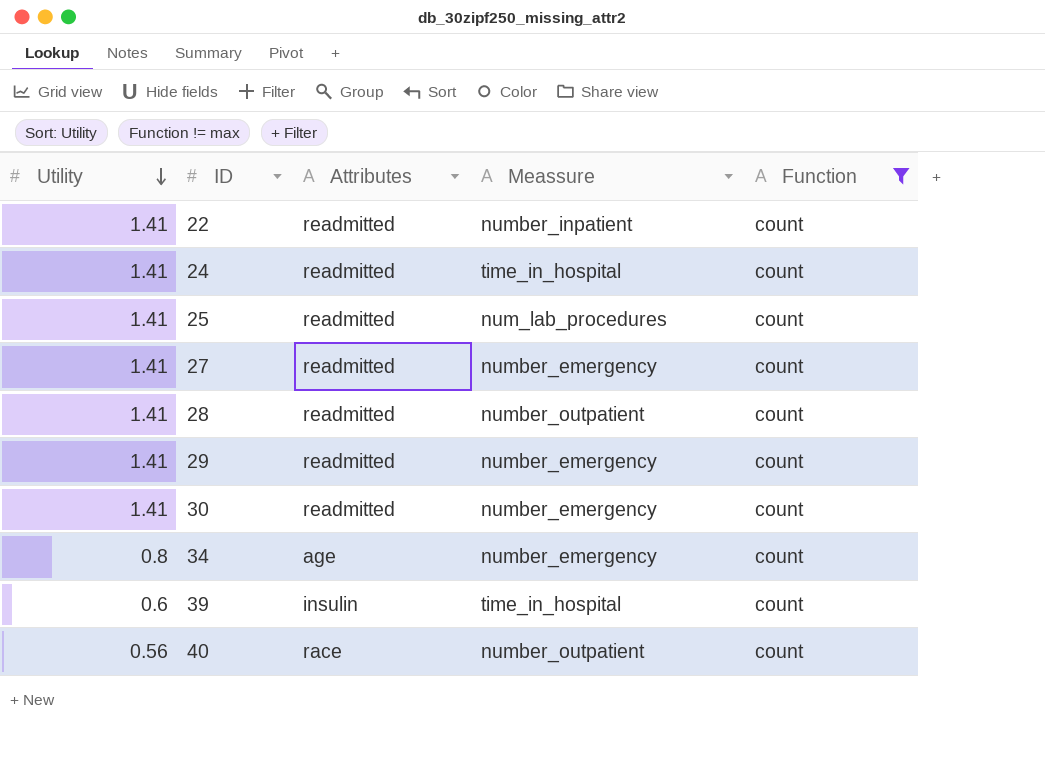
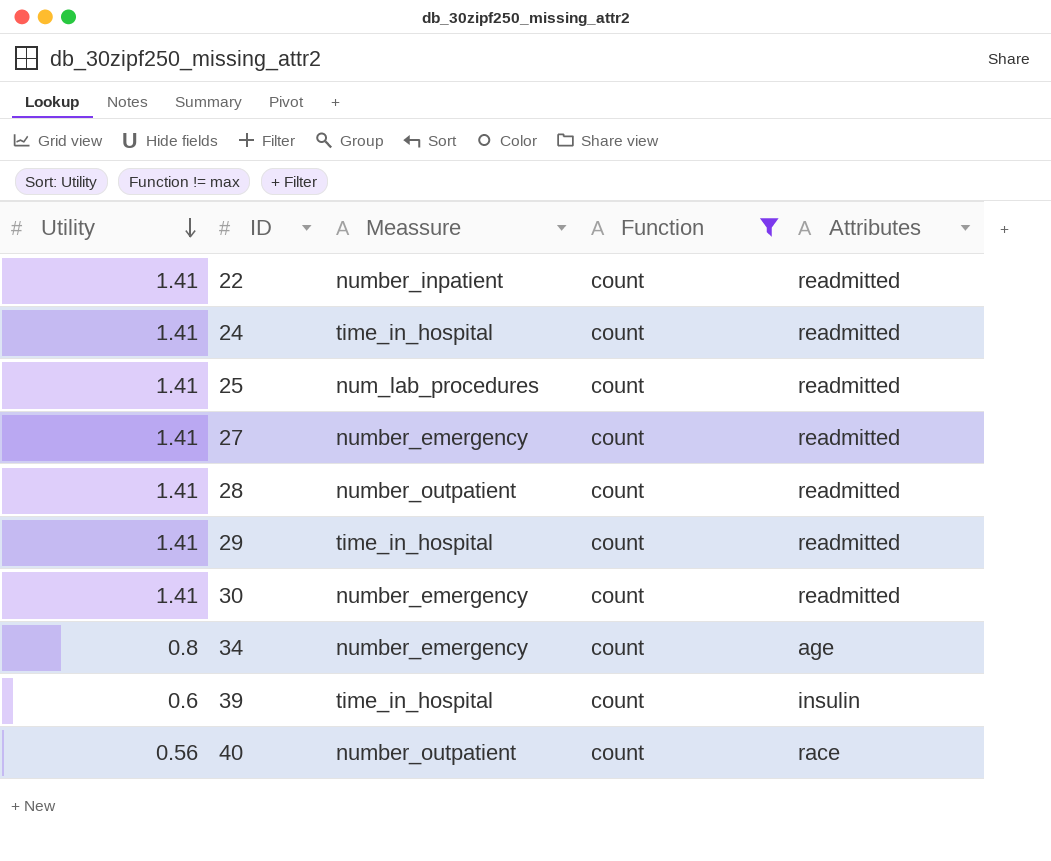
column Attributes | position: 3 -> 5
29 | Meassure: number_emergency -> time_in_hospital

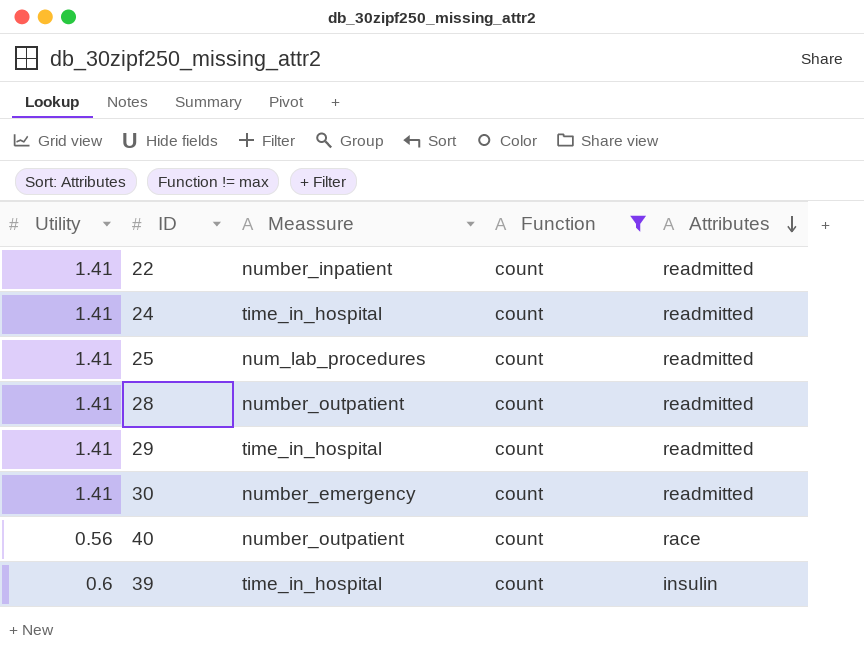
row order: Utility descending -> Attributes descending
row 27: 1.41 | number_emergency | count | readmitted -> none
row 34: 0.8 | number_emergency | count | age -> none

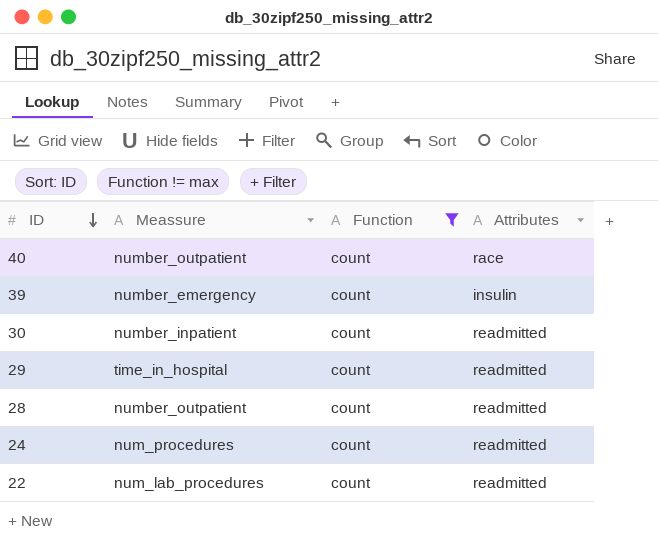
row order: Attributes descending -> ID descending
column Utility | position: 1 -> none
row 25: 1.41 | num_lab_procedures | count | readmitted -> none
39 | Meassure: time_in_hospital -> number_emergency
30 | Meassure: number_emergency -> number_inpatient
24 | Meassure: time_in_hospital -> num_procedures
22 | Meassure: number_inpatient -> num_lab_procedures

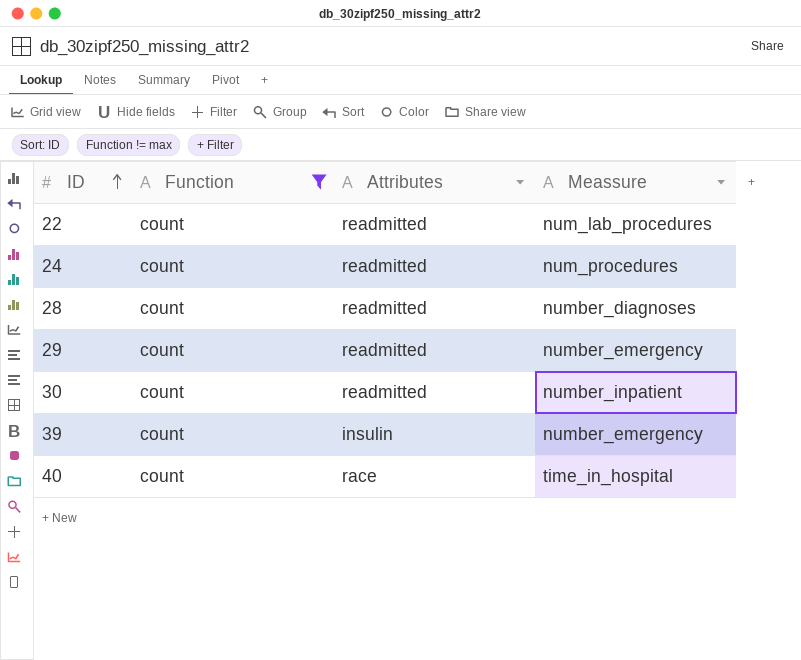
row order: ID descending -> ID ascending
column Meassure | position: 2 -> 4
28 | Meassure: number_outpatient -> number_diagnoses
29 | Meassure: time_in_hospital -> number_emergency
40 | Meassure: number_outpatient -> time_in_hospital

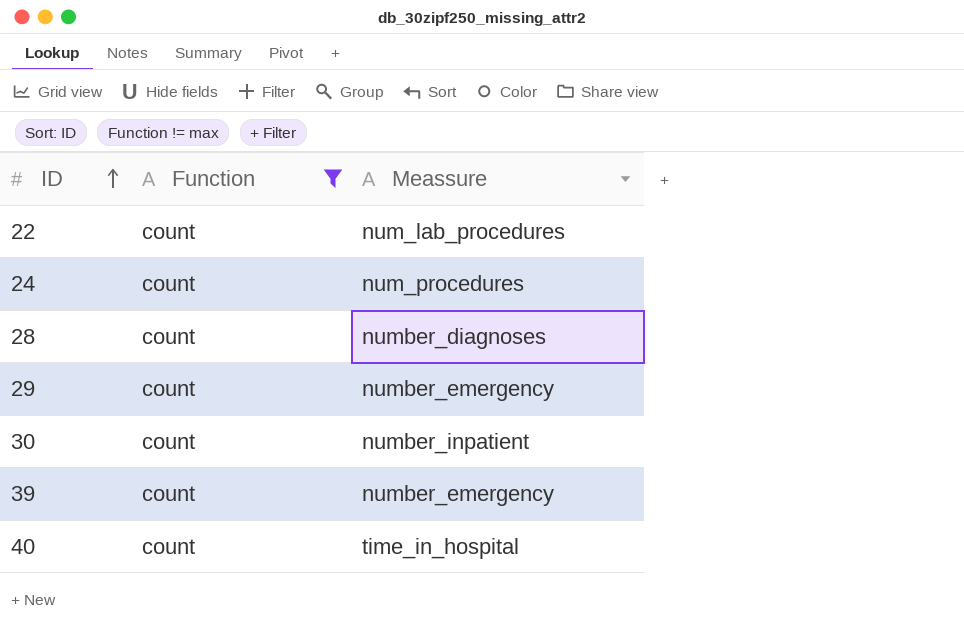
column Attributes | position: 3 -> none

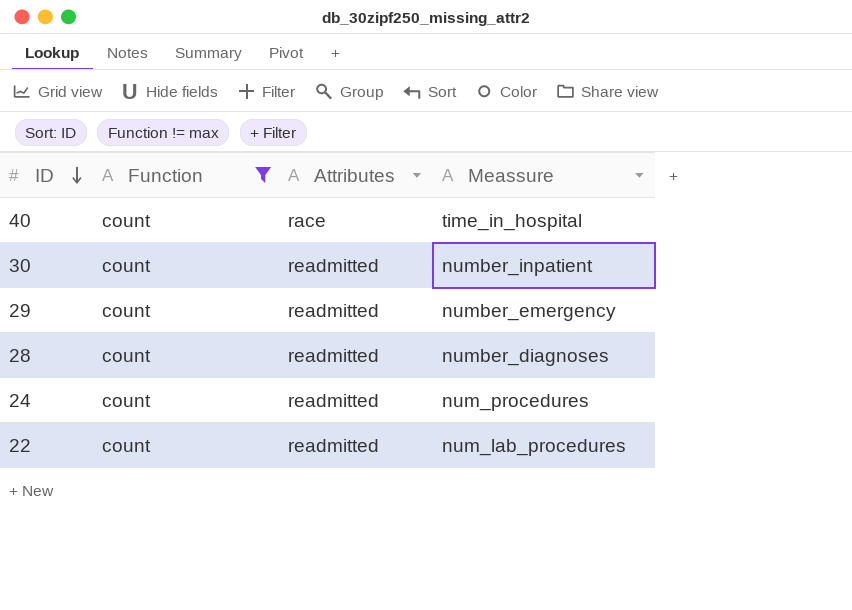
row order: ID ascending -> ID descending
column Attributes | position: none -> 3
row 39: count | number_emergency -> none

